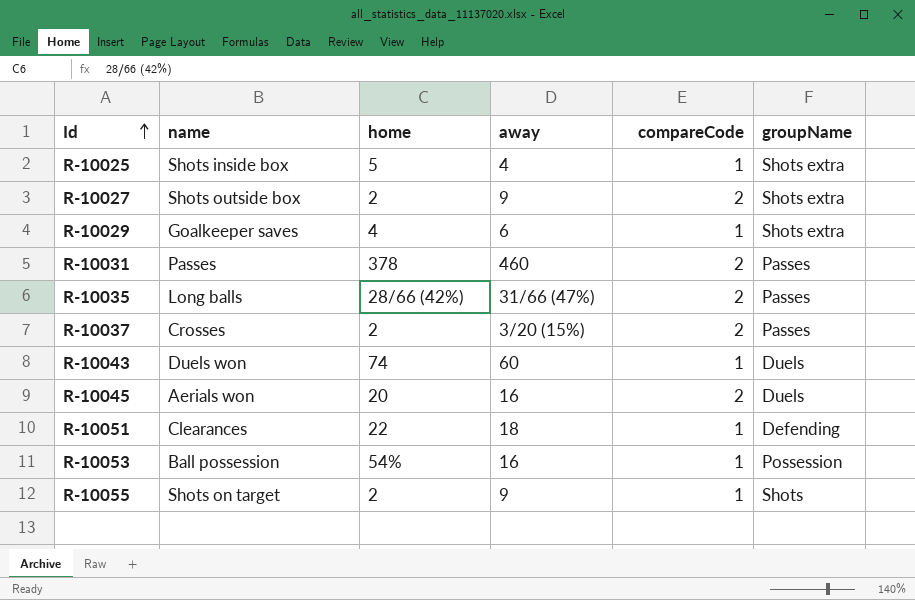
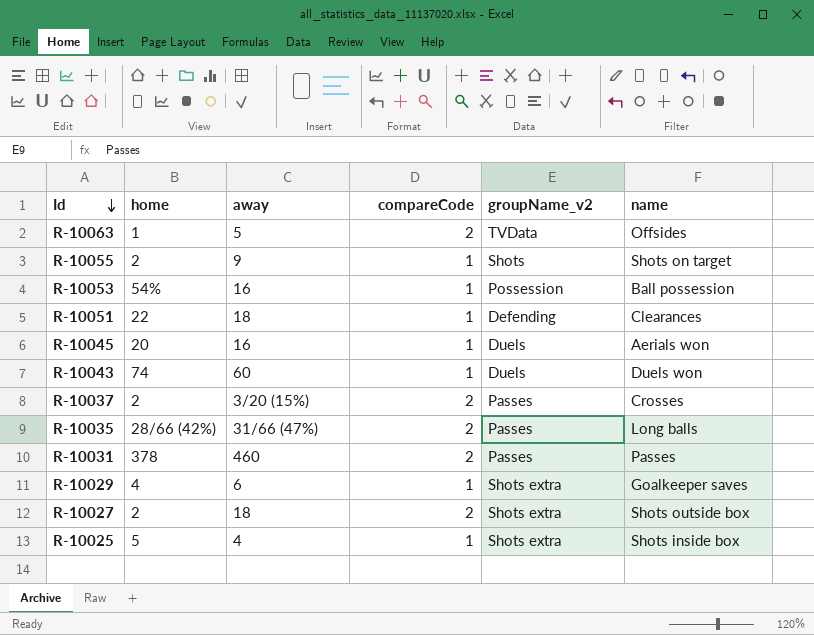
row order: Id ascending -> Id descending
column name: groupName -> groupName_v2
column name | position: 2 -> 6
row R-10063: none -> 1 | 5 | 2 | TVData | Offsides
R-10045 | compareCode: 2 -> 1
R-10027 | away: 9 -> 18

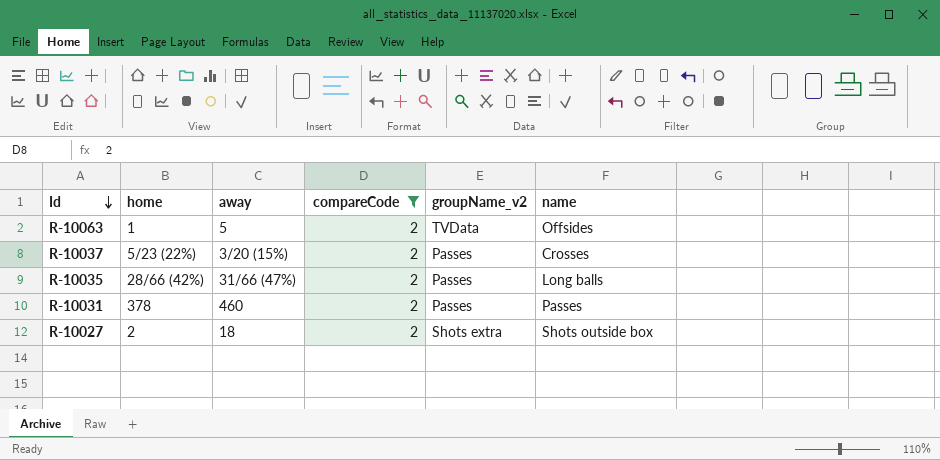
filter: none -> compareCode = 2
R-10037 | home: 2 -> 5/23 (22%)

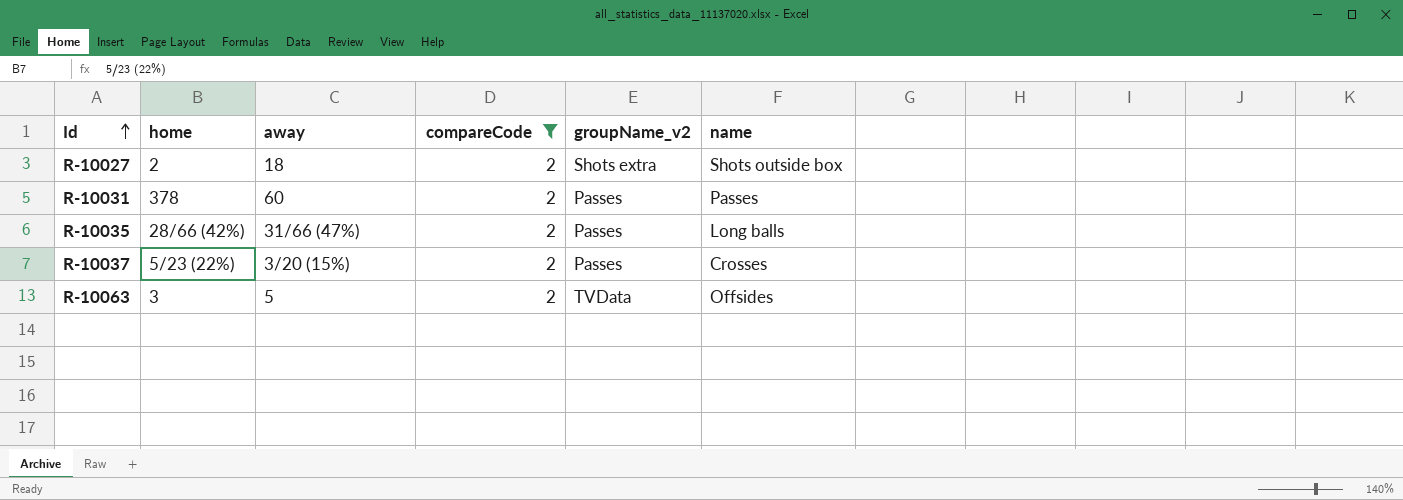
row order: Id descending -> Id ascending
R-10031 | away: 460 -> 60
R-10063 | home: 1 -> 3

